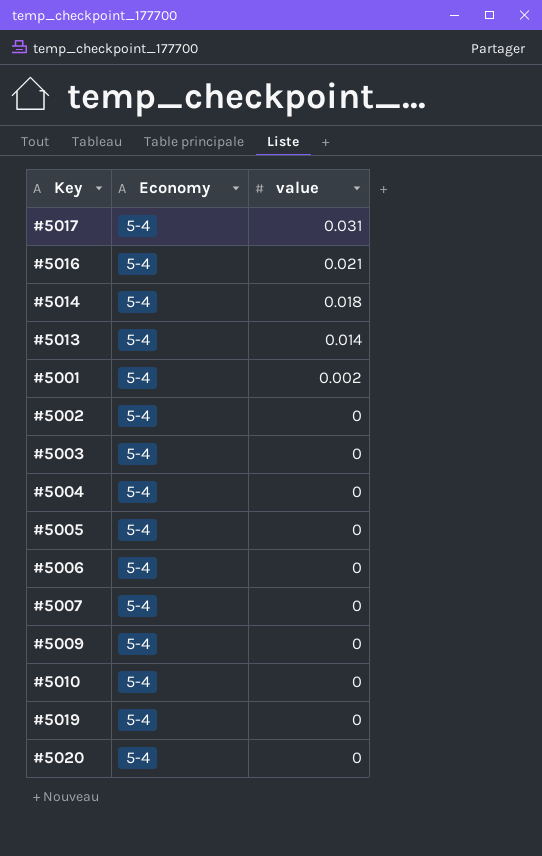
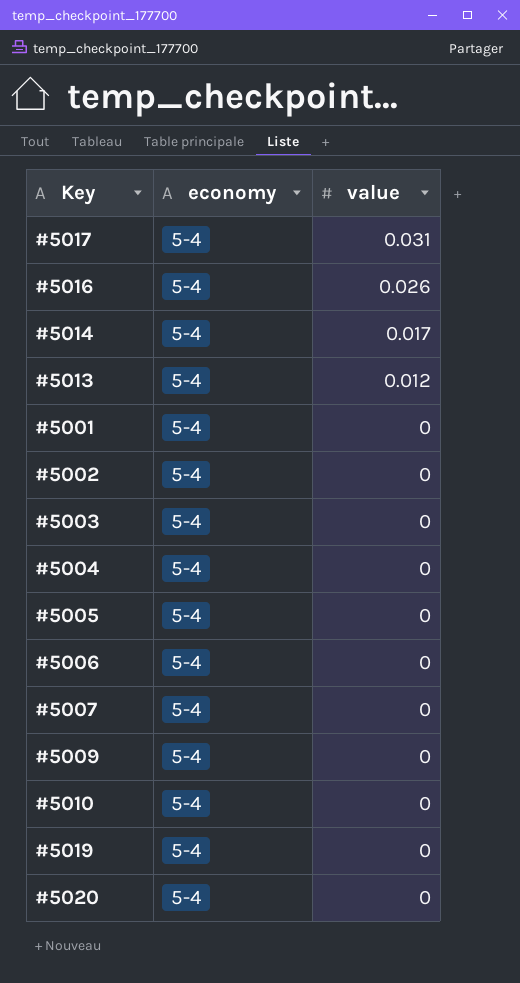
column name: Economy -> economy
#5016 | value: 0.021 -> 0.026
#5014 | value: 0.018 -> 0.017
#5013 | value: 0.014 -> 0.012
#5001 | value: 0.002 -> 0

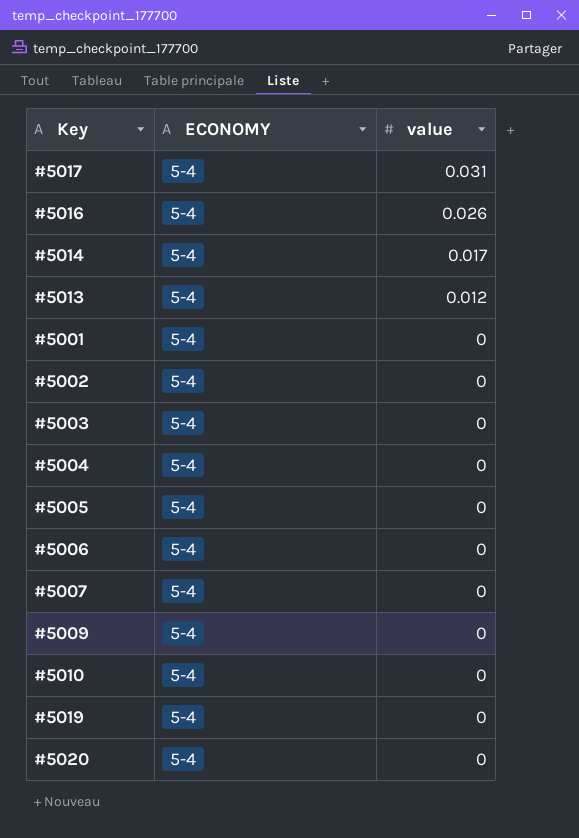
column name: economy -> ECONOMY

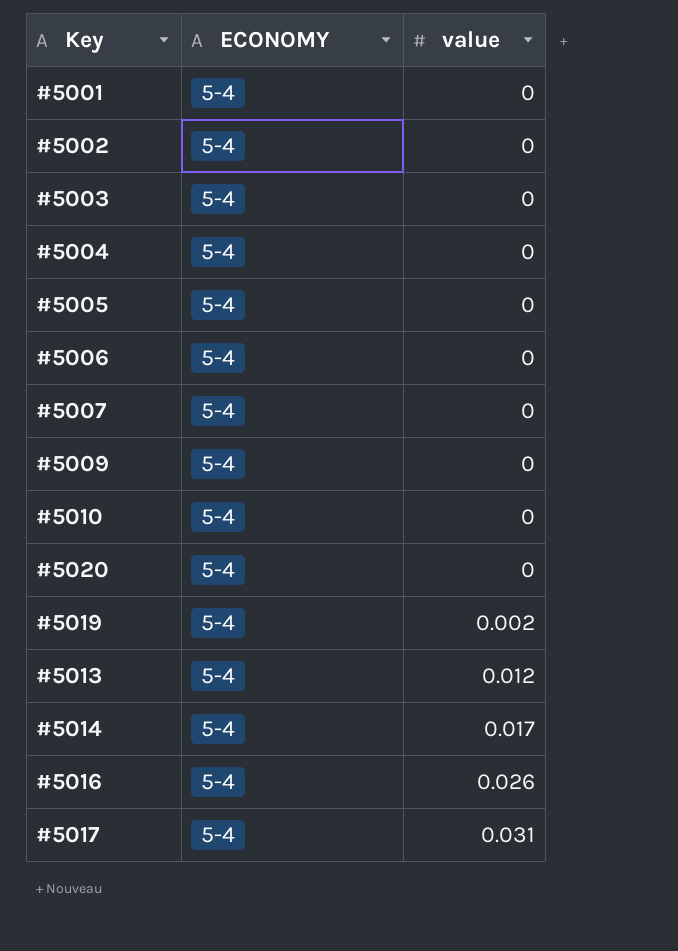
row order: value descending -> value ascending
#5019 | value: 0 -> 0.002

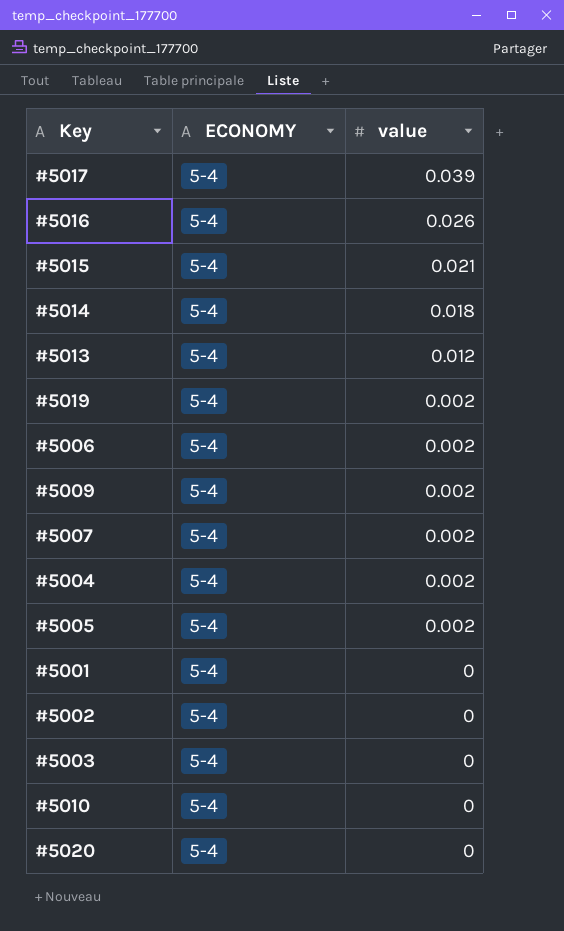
row order: value ascending -> value descending
#5017 | value: 0.031 -> 0.039
row #5015: none -> 5-4 | 0.021
#5014 | value: 0.017 -> 0.018
#5006 | value: 0 -> 0.002
#5009 | value: 0 -> 0.002
#5007 | value: 0 -> 0.002
#5004 | value: 0 -> 0.002
#5005 | value: 0 -> 0.002

